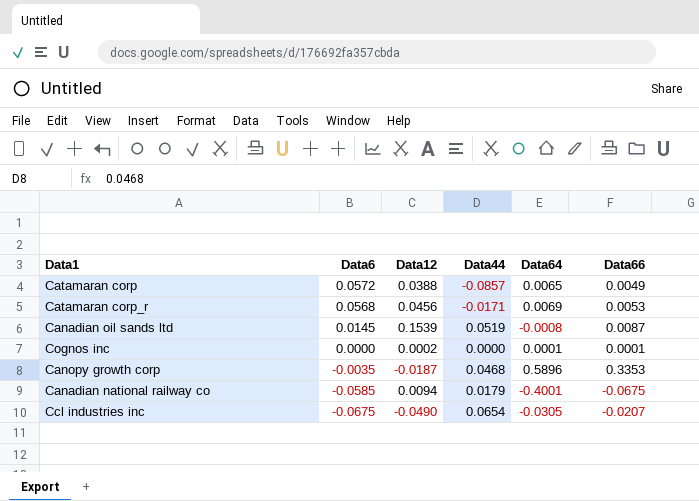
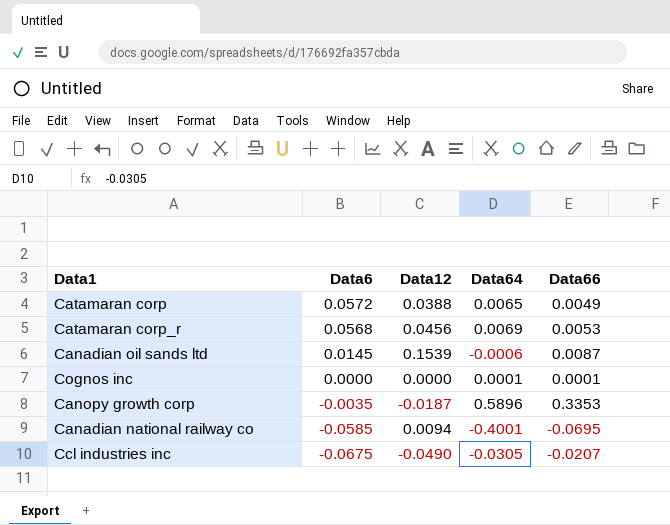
column Data44 | position: 4 -> none
Canadian oil sands ltd | Data64: -0.0008 -> -0.0006
Cognos inc | Data12: 0.0002 -> 0.0000
Canadian national railway co | Data66: -0.0675 -> -0.0695

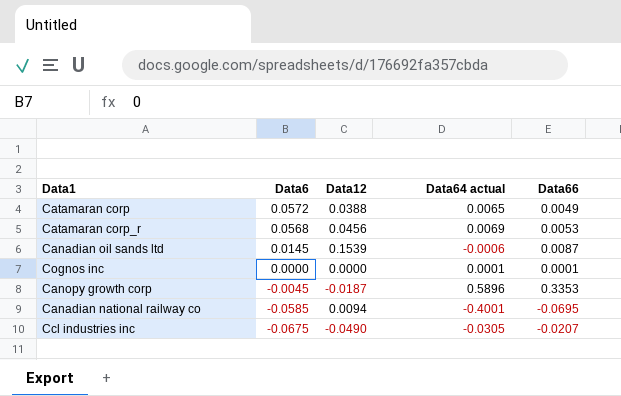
column name: Data64 -> Data64 actual
Canopy growth corp | Data6: -0.0035 -> -0.0045

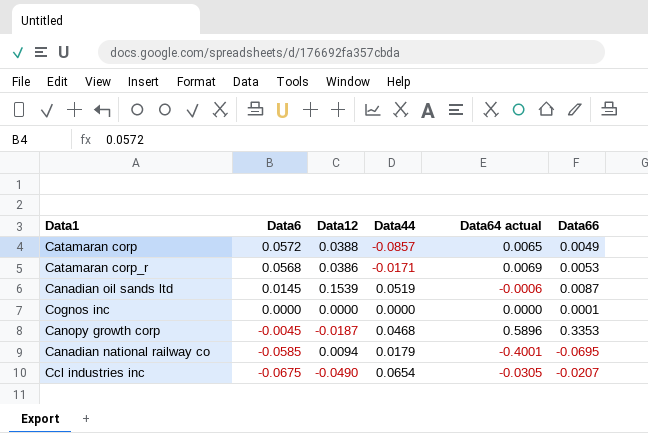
column Data44 | position: none -> 4
Catamaran corp_r | Data12: 0.0456 -> 0.0386
Cognos inc | Data64 actual: 0.0001 -> 0.0000

